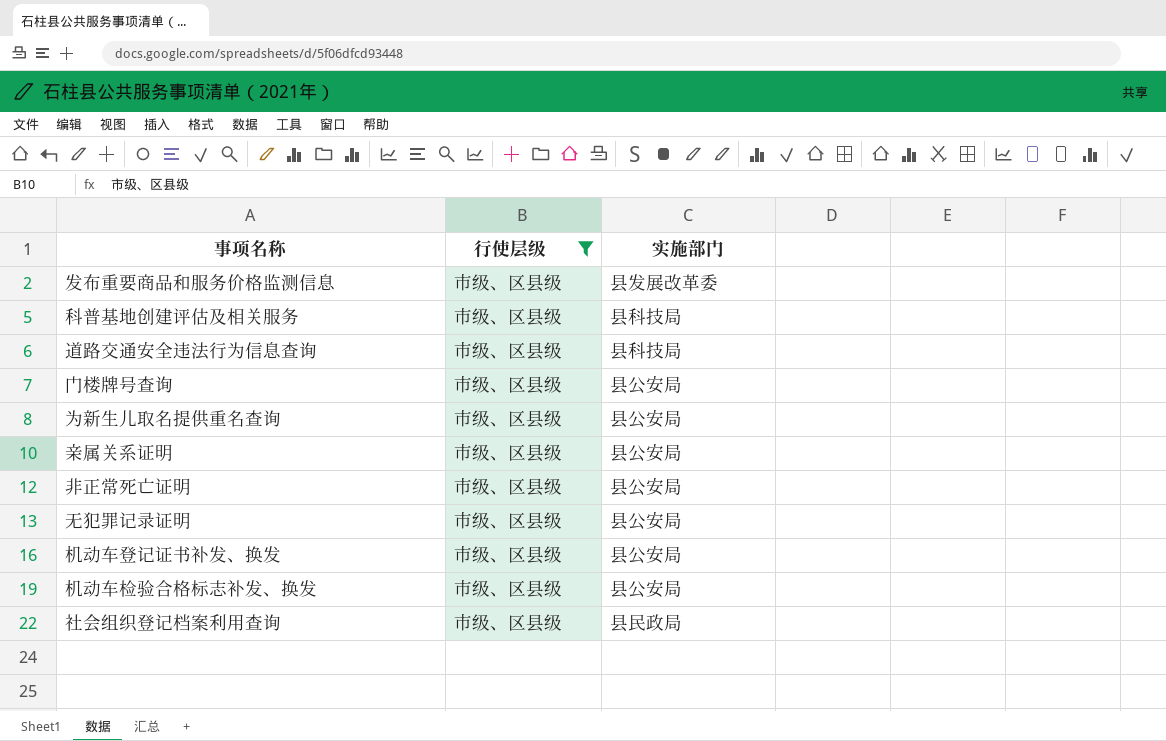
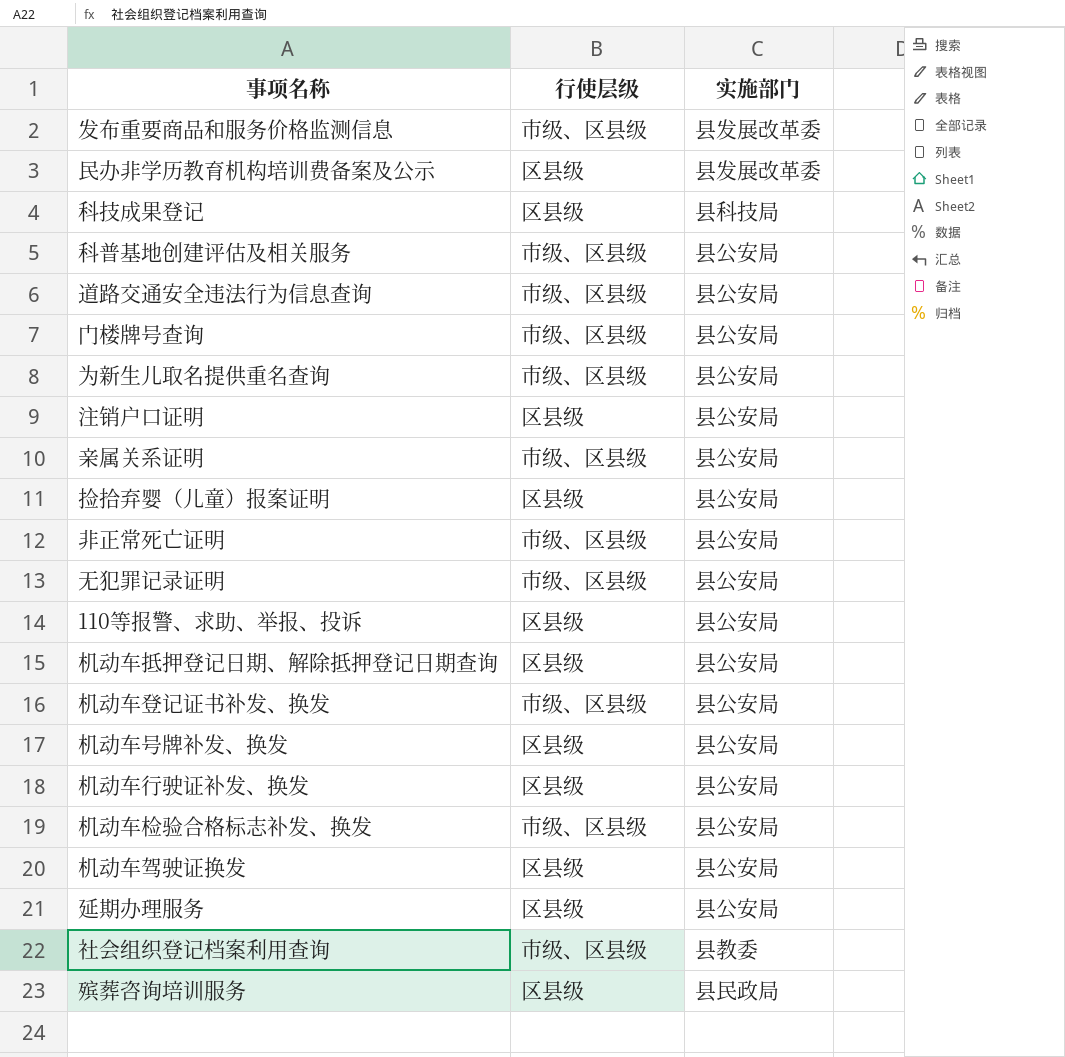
filter: 行使层级 = 市级、区县级 -> none
科普基地创建评估及相关服务 | 实施部门: 县科技局 -> 县公安局
道路交通安全违法行为信息查询 | 实施部门: 县科技局 -> 县公安局
社会组织登记档案利用查询 | 实施部门: 县民政局 -> 县教委

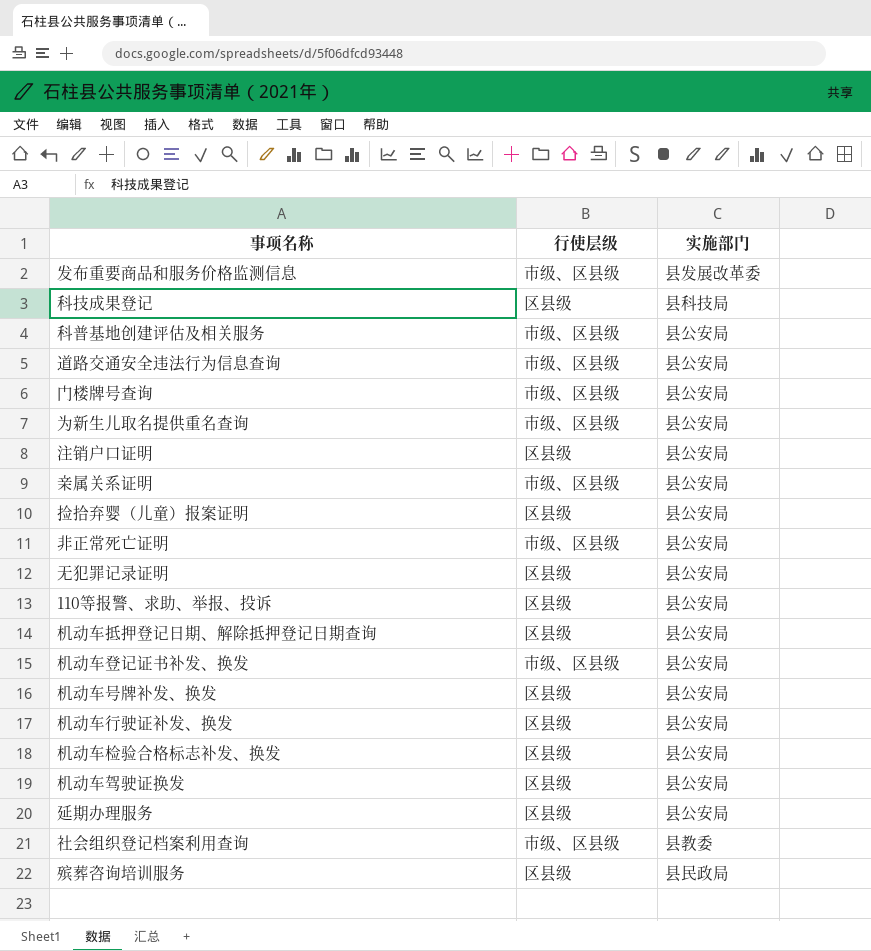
row 民办非学历教育机构培训费备案及公示: 区县级 | 县发展改革委 -> none
无犯罪记录证明 | 行使层级: 市级、区县级 -> 区县级
机动车检验合格标志补发、换发 | 行使层级: 市级、区县级 -> 区县级

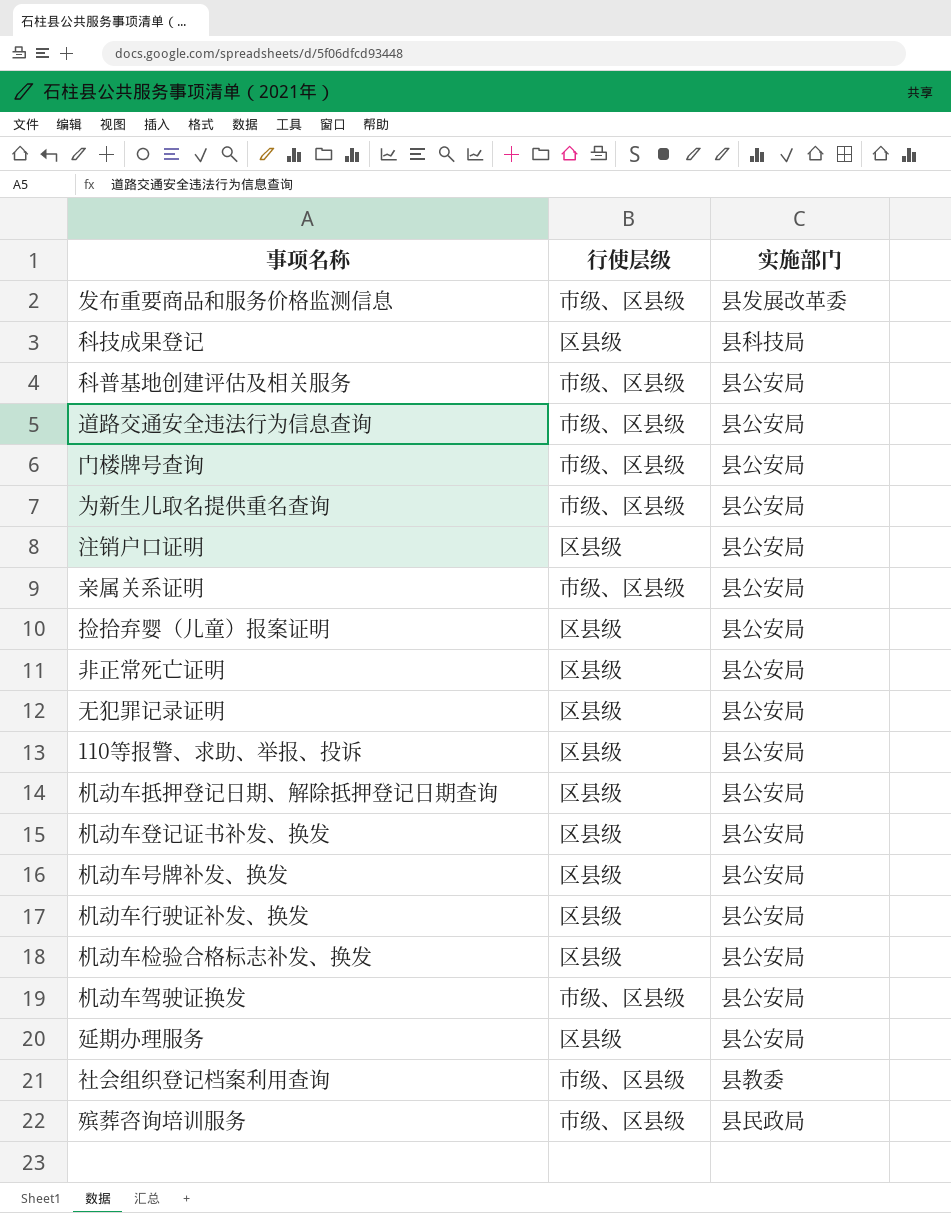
非正常死亡证明 | 行使层级: 市级、区县级 -> 区县级
机动车登记证书补发、换发 | 行使层级: 市级、区县级 -> 区县级
机动车驾驶证换发 | 行使层级: 区县级 -> 市级、区县级
殡葬咨询培训服务 | 行使层级: 区县级 -> 市级、区县级

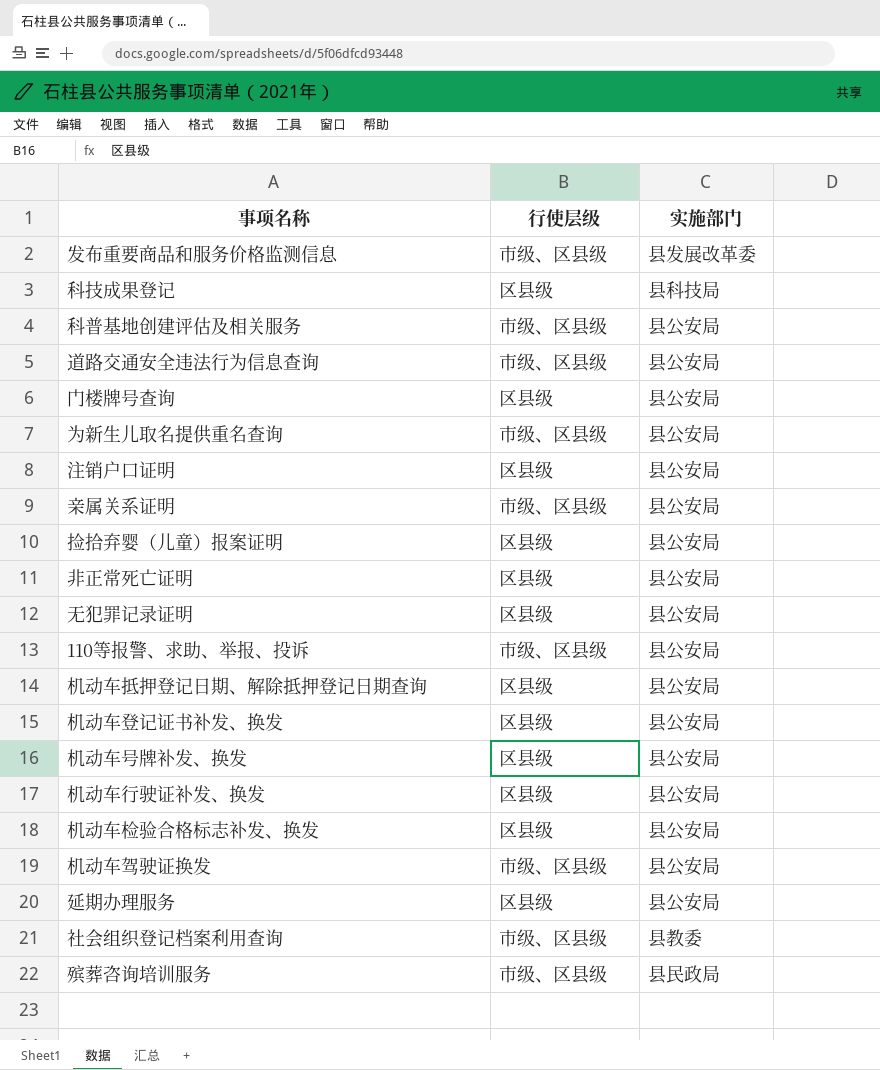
门楼牌号查询 | 行使层级: 市级、区县级 -> 区县级
110等报警、求助、举报、投诉 | 行使层级: 区县级 -> 市级、区县级

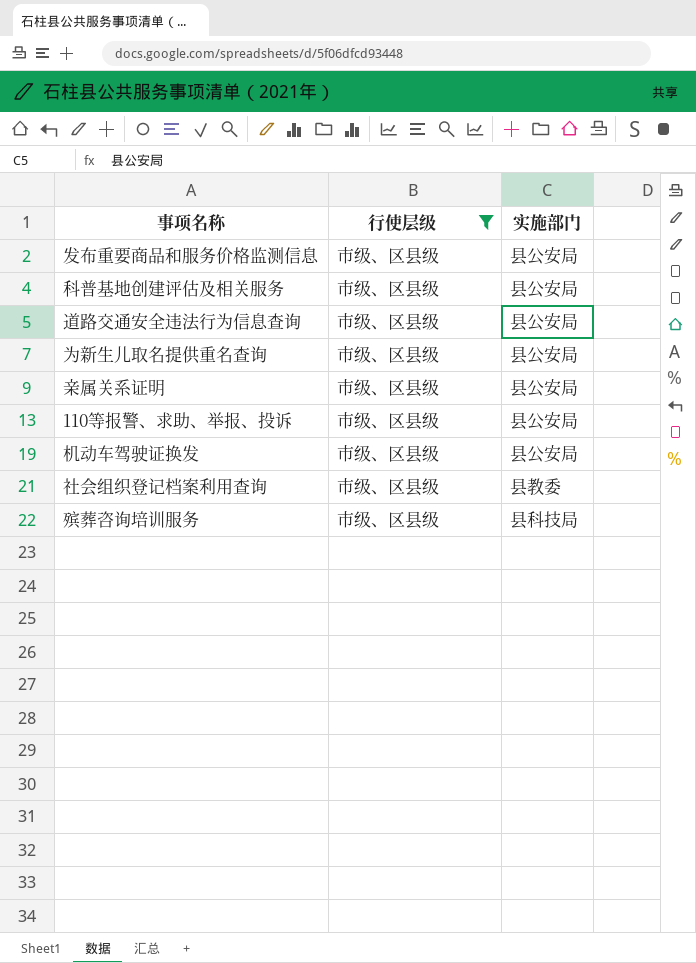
filter: none -> 行使层级 = 市级、区县级
发布重要商品和服务价格监测信息 | 实施部门: 县发展改革委 -> 县公安局
殡葬咨询培训服务 | 实施部门: 县民政局 -> 县科技局

